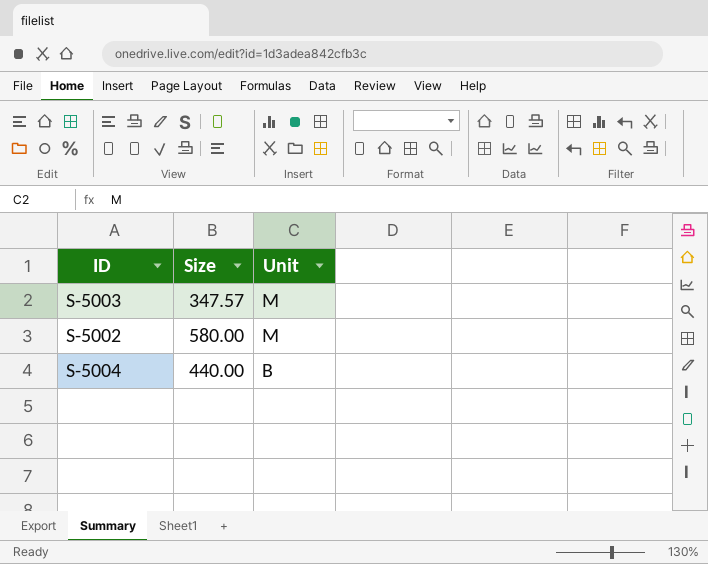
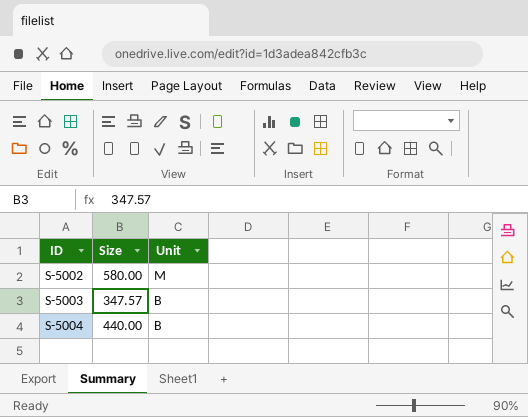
row order: Unit descending -> ID ascending
S-5003 | Unit: M -> B

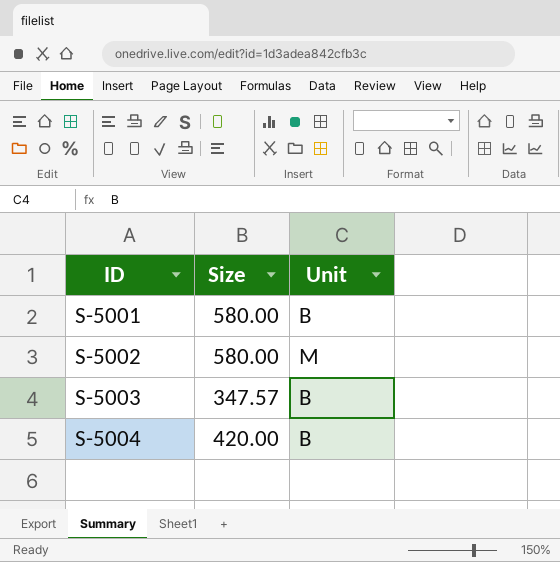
row S-5001: none -> 580.00 | B
S-5004 | Size: 440.00 -> 420.00

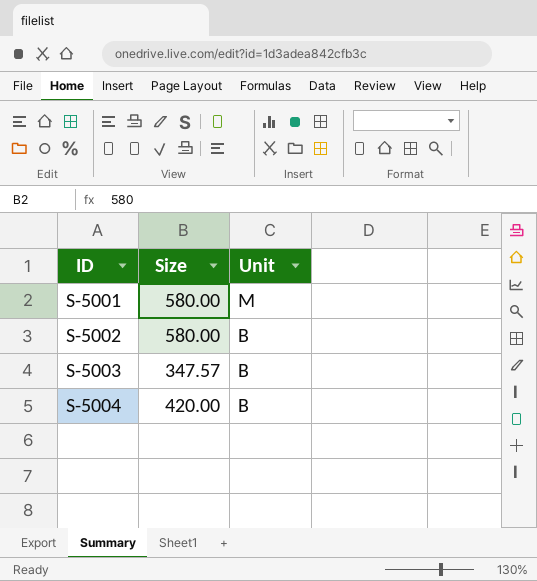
S-5001 | Unit: B -> M
S-5002 | Unit: M -> B

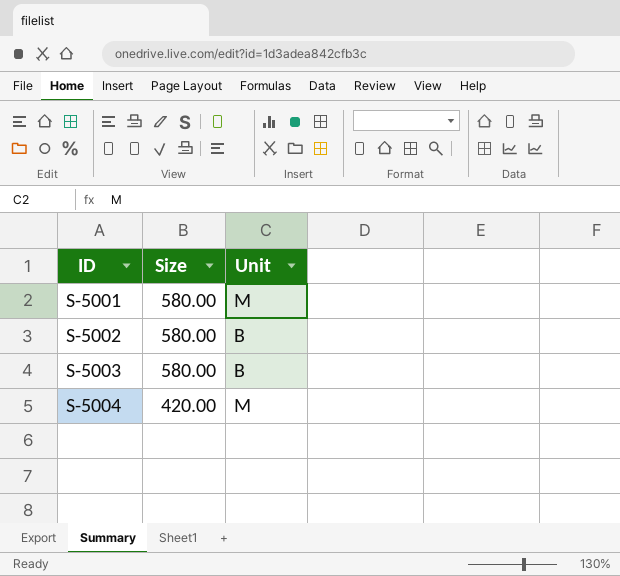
S-5003 | Size: 347.57 -> 580.00
S-5004 | Unit: B -> M

